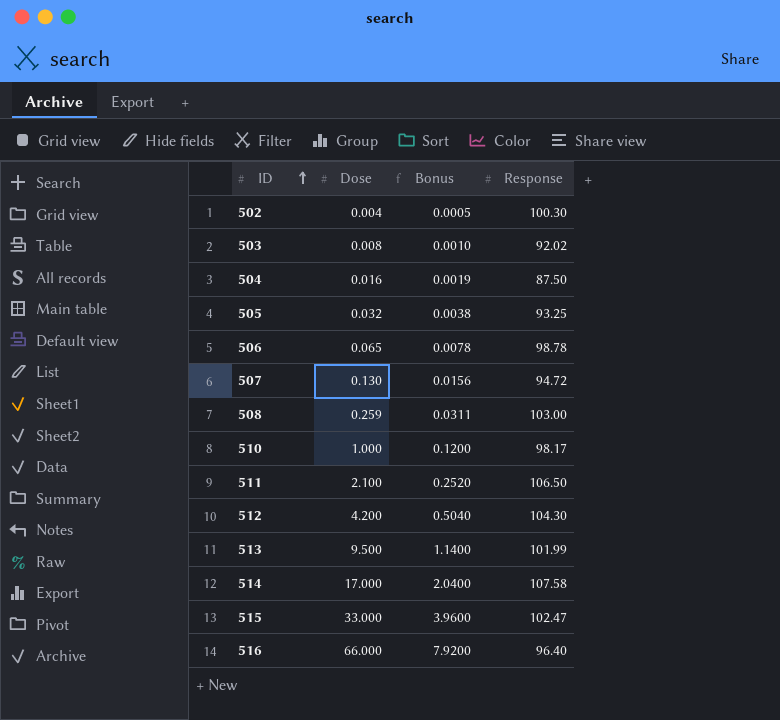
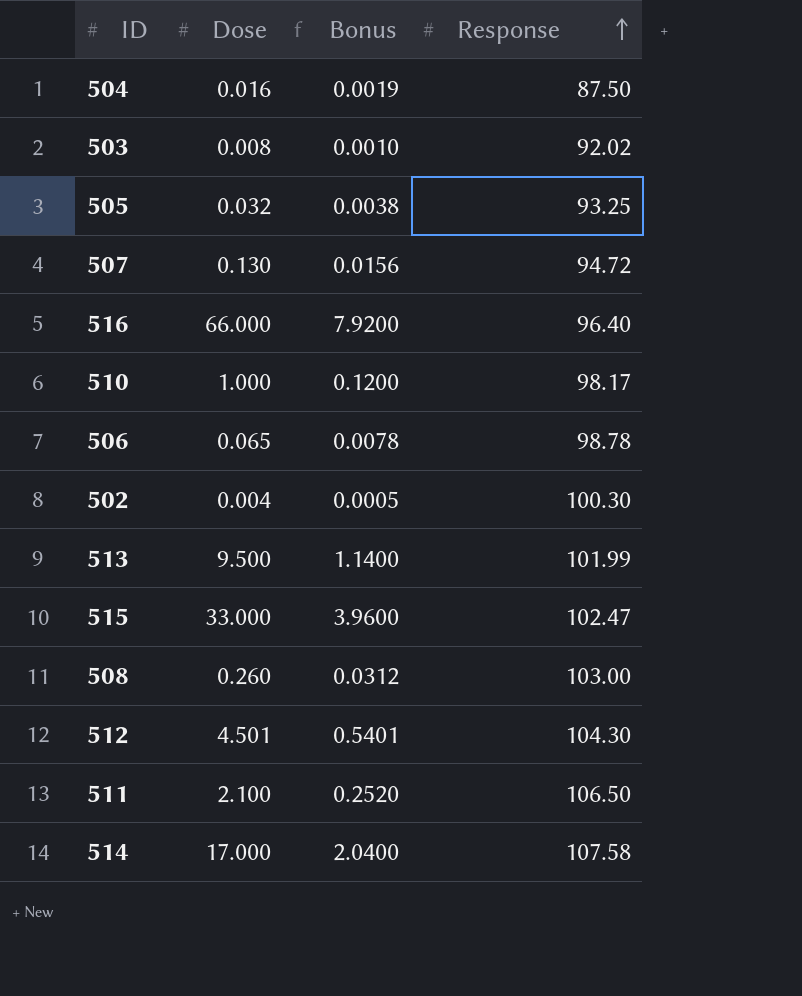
row order: ID ascending -> Response ascending
508 | Dose: 0.259 -> 0.260
508 | Bonus: 0.0311 -> 0.0312
512 | Dose: 4.200 -> 4.501
512 | Bonus: 0.5040 -> 0.5401

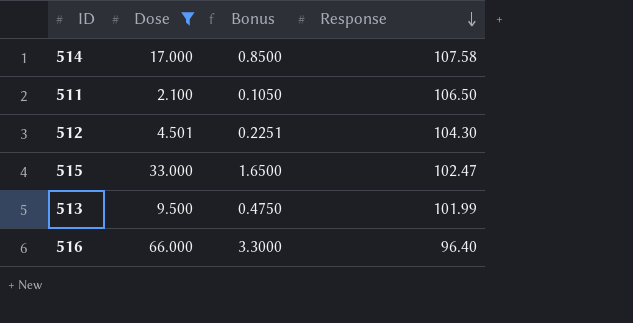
filter: none -> Dose >= 2.100
row order: Response ascending -> Response descending
column Bonus | formula: [Dose] * 0.12 -> [Dose] * 0.05

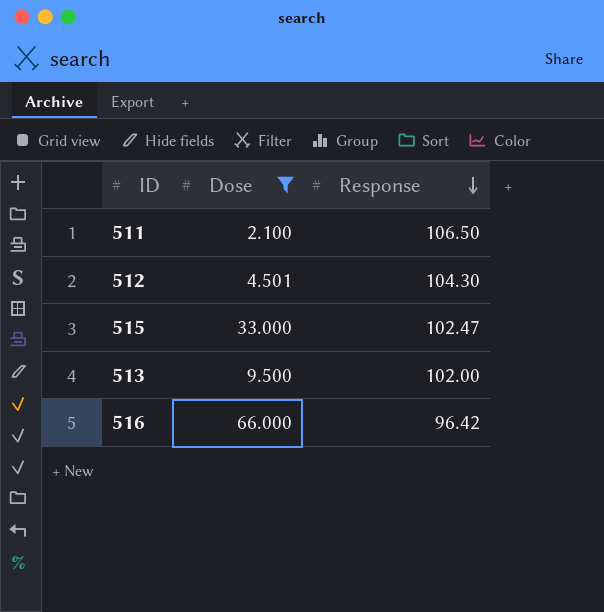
column Bonus | formula: [Dose] * 0.05 -> none
row 514: 17.000 | 0.8500 | 107.58 -> none
513 | Response: 101.99 -> 102.00
516 | Response: 96.40 -> 96.42

